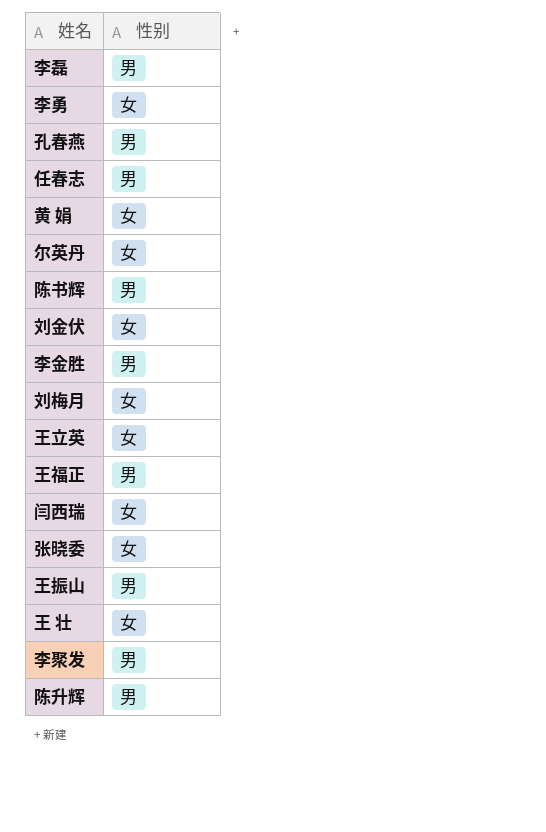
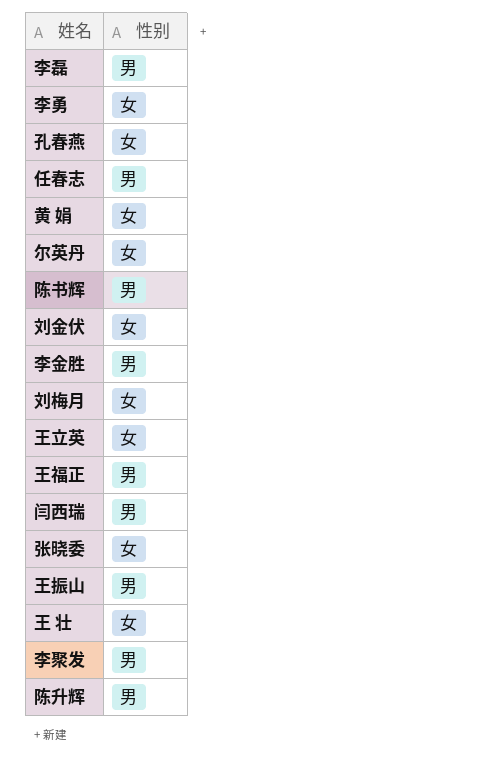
孔春燕 | 性别: 男 -> 女
闫西瑞 | 性别: 女 -> 男

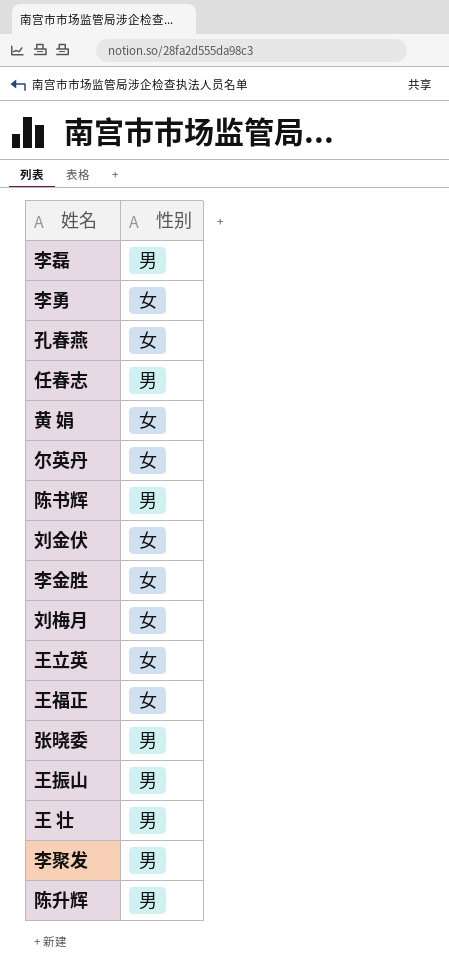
row 闫西瑞: 男 -> none
李金胜 | 性别: 男 -> 女
王福正 | 性别: 男 -> 女
张晓委 | 性别: 女 -> 男
王 壮 | 性别: 女 -> 男

